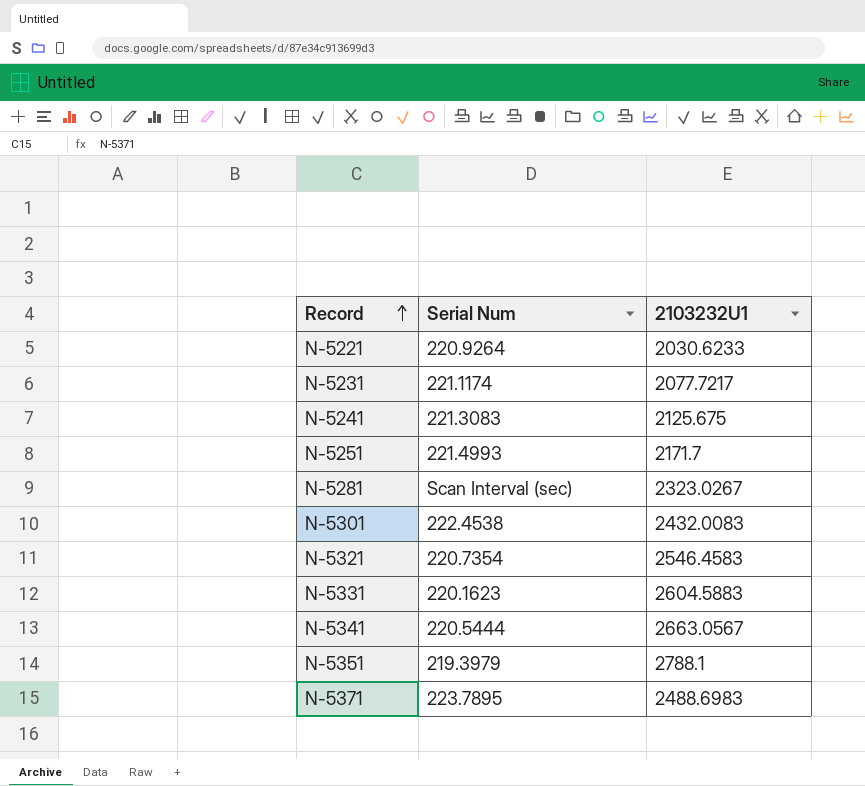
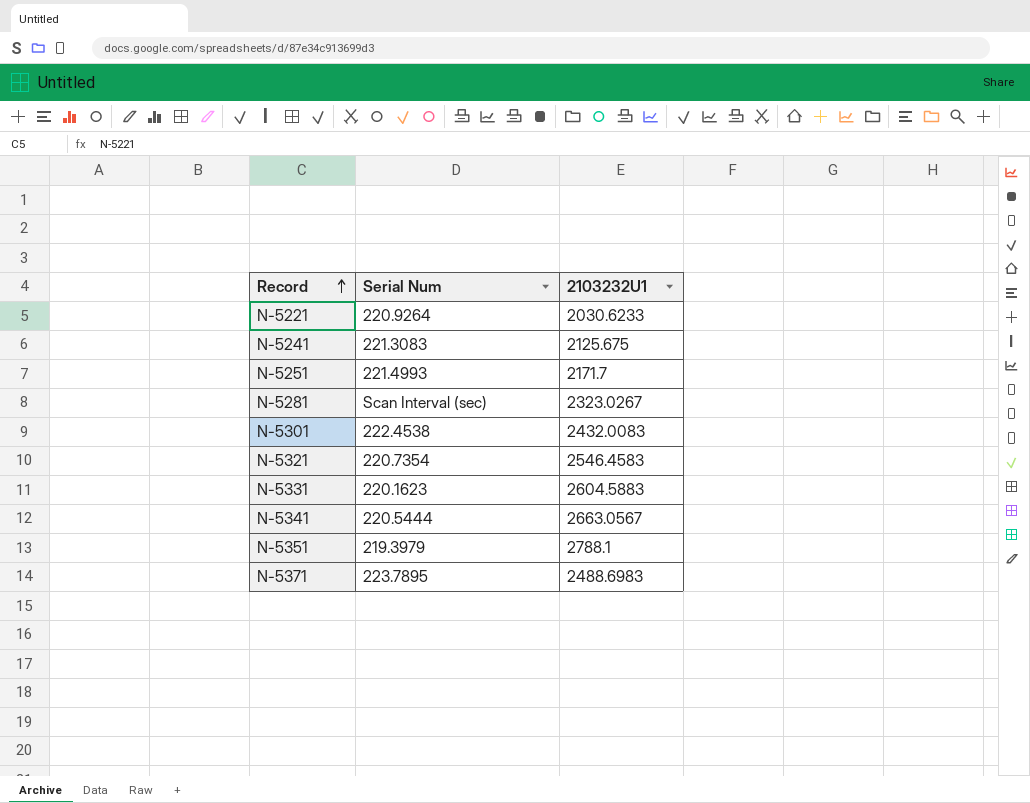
row N-5231: 221.1174 | 2077.7217 -> none

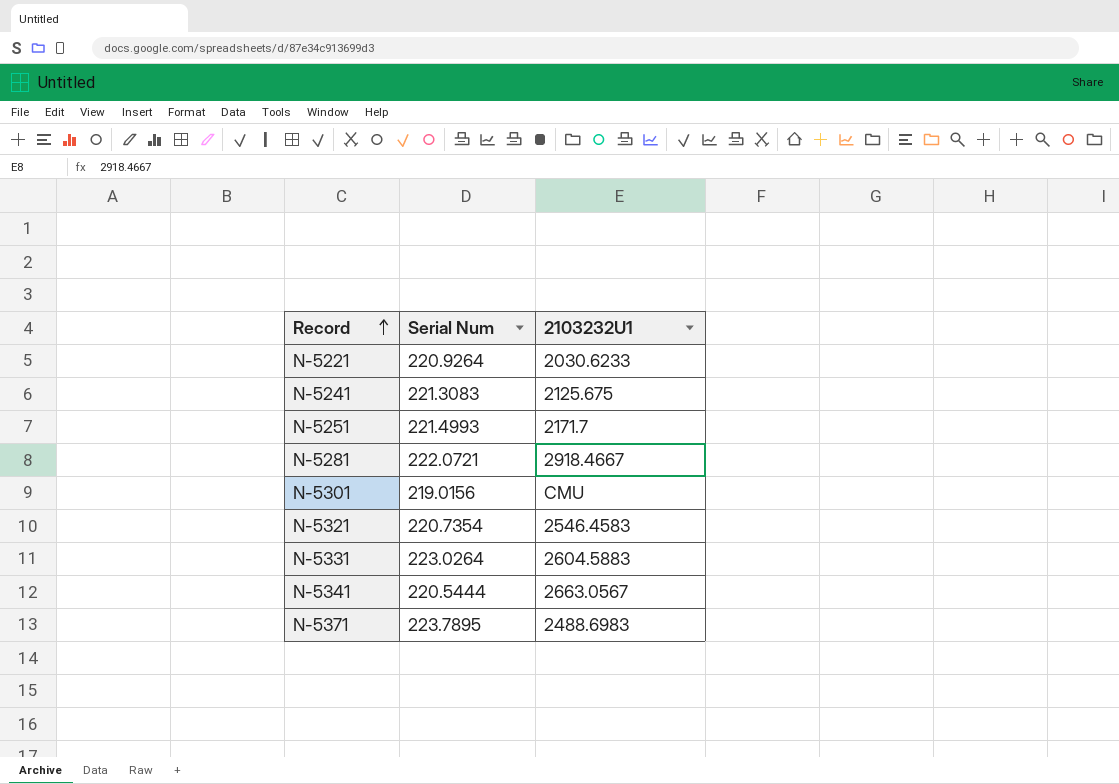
row N-5351: 219.3979 | 2788.1 -> none
N-5281 | Serial Num: Scan Interval (sec) -> 222.0721
N-5281 | 2103232U1: 2323.0267 -> 2918.4667
N-5301 | Serial Num: 222.4538 -> 219.0156
N-5301 | 2103232U1: 2432.0083 -> CMU
N-5331 | Serial Num: 220.1623 -> 223.0264

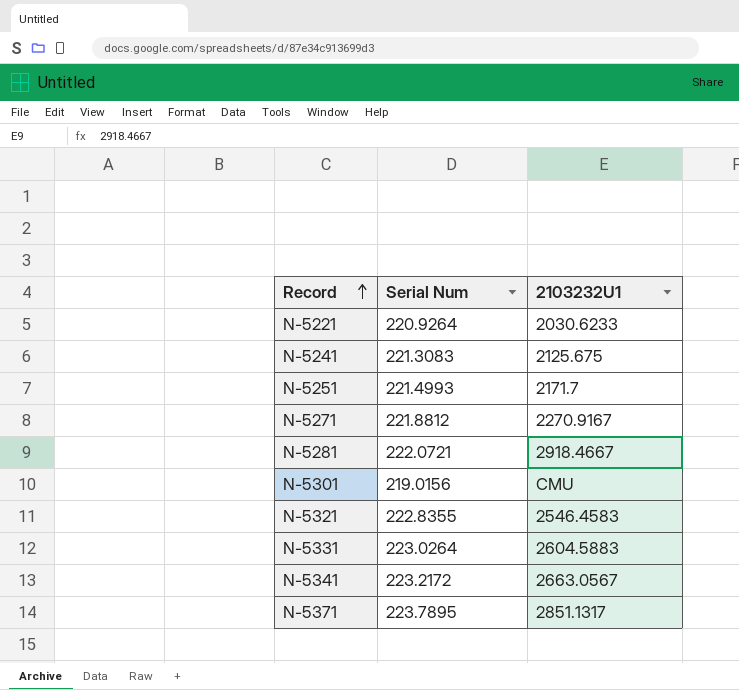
row N-5271: none -> 221.8812 | 2270.9167
N-5321 | Serial Num: 220.7354 -> 222.8355
N-5341 | Serial Num: 220.5444 -> 223.2172
N-5371 | 2103232U1: 2488.6983 -> 2851.1317

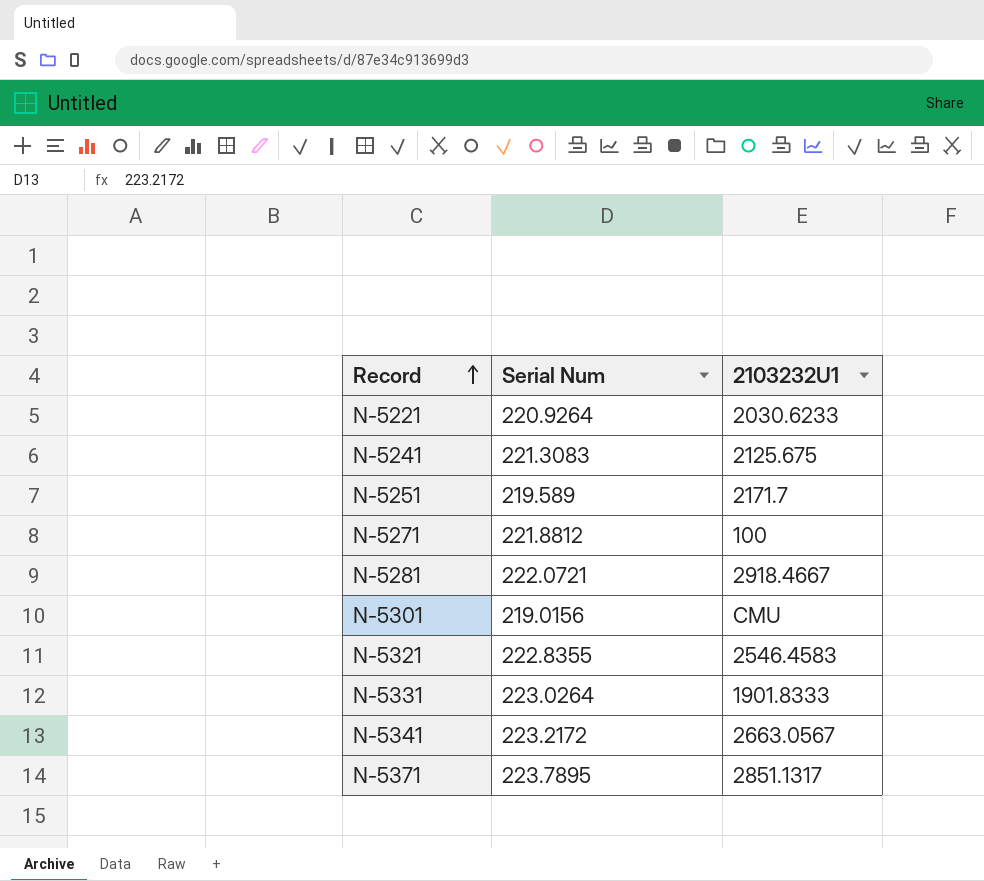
N-5251 | Serial Num: 221.4993 -> 219.589
N-5271 | 2103232U1: 2270.9167 -> 100
N-5331 | 2103232U1: 2604.5883 -> 1901.8333

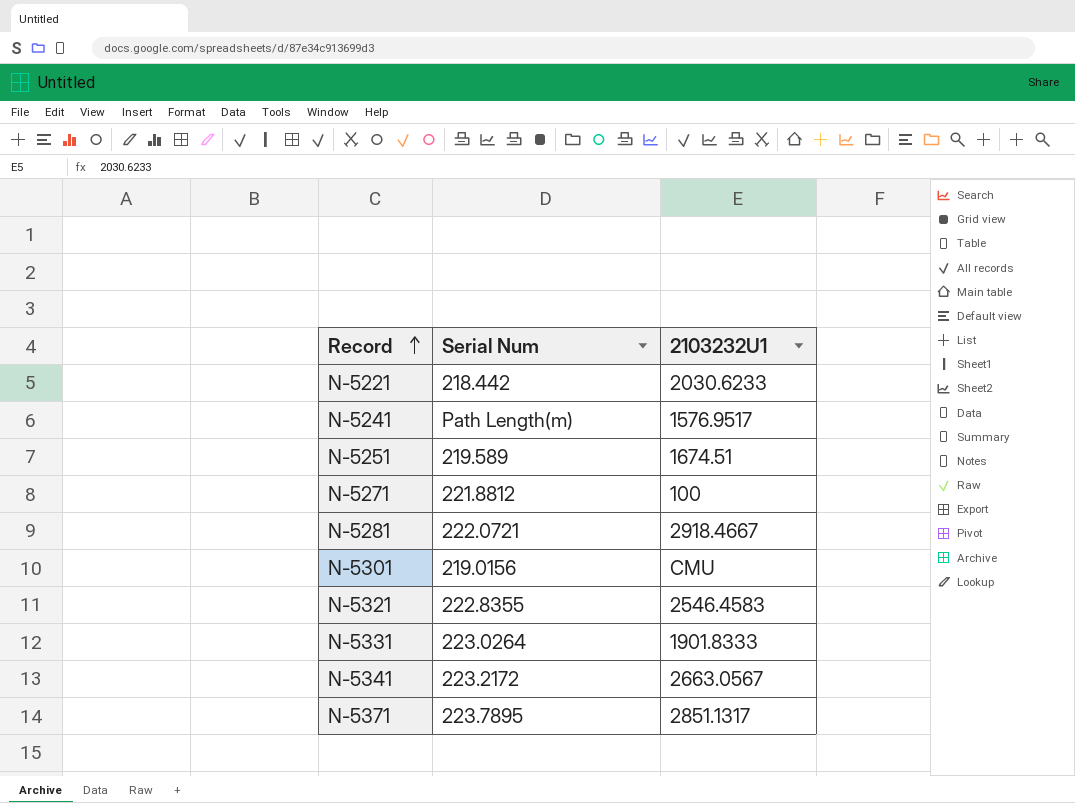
N-5221 | Serial Num: 220.9264 -> 218.442
N-5241 | Serial Num: 221.3083 -> Path Length(m)
N-5241 | 2103232U1: 2125.675 -> 1576.9517
N-5251 | 2103232U1: 2171.7 -> 1674.51

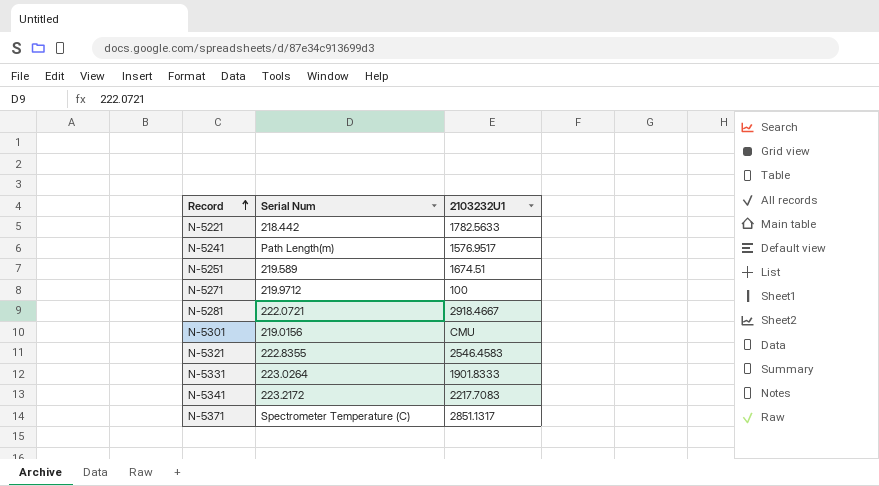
N-5221 | 2103232U1: 2030.6233 -> 1782.5633
N-5271 | Serial Num: 221.8812 -> 219.9712
N-5341 | 2103232U1: 2663.0567 -> 2217.7083
N-5371 | Serial Num: 223.7895 -> Spectrometer Temperature (C)

